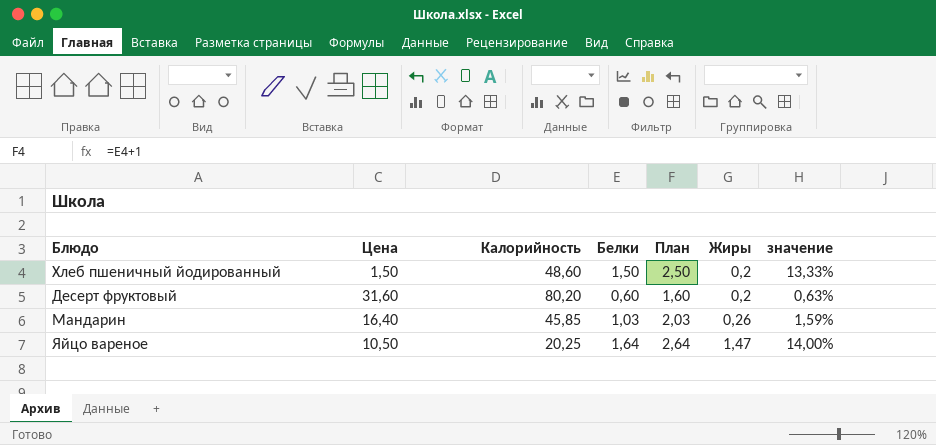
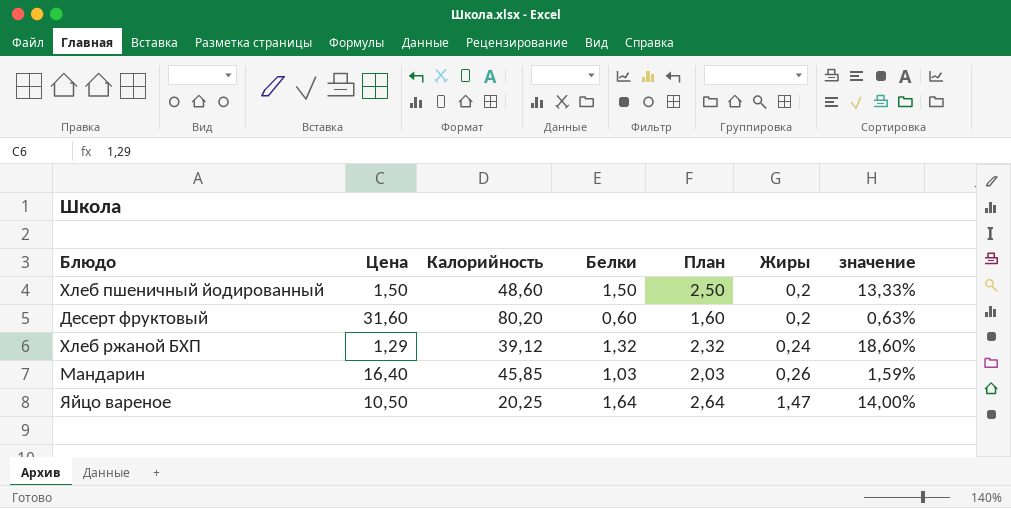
row Хлеб ржаной БХП: none -> 1,29 | 39,12 | 1,32 | 2,32 | 0,24 | 18,60%

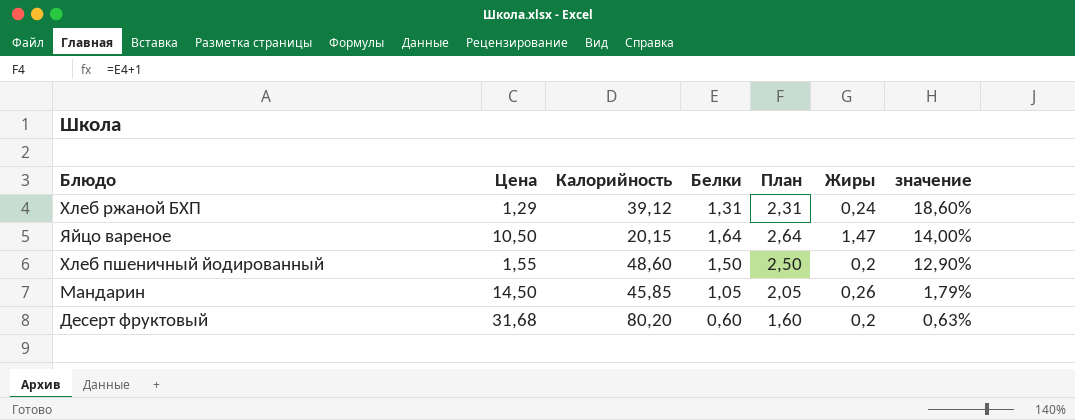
row order: Жиры ascending -> значение descending
Хлеб ржаной БХП | Белки: 1,32 -> 1,31
Хлеб ржаной БХП | План: 2,32 -> 2,31
Яйцо вареное | Калорийность: 20,25 -> 20,15
Хлеб пшеничный йодированный | Цена: 1,50 -> 1,55
Хлеб пшеничный йодированный | значение: 13,33% -> 12,90%
Мандарин | Цена: 16,40 -> 14,50
Мандарин | Белки: 1,03 -> 1,05
Мандарин | План: 2,03 -> 2,05
Мандарин | значение: 1,59% -> 1,79%
Десерт фруктовый | Цена: 31,60 -> 31,68

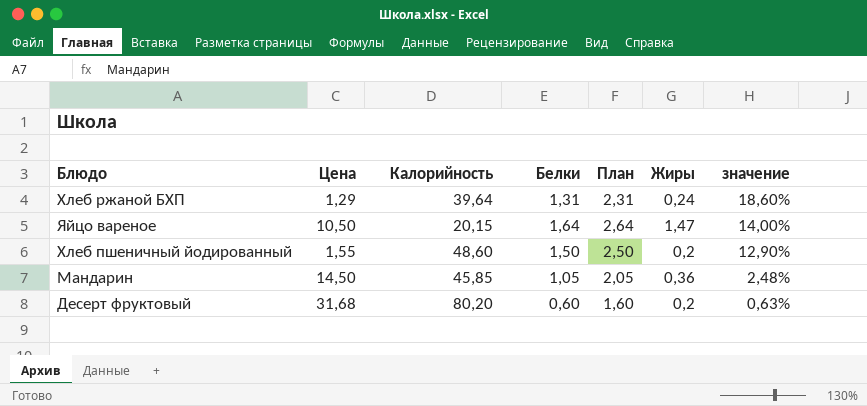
Хлеб ржаной БХП | Калорийность: 39,12 -> 39,64
Мандарин | Жиры: 0,26 -> 0,36
Мандарин | значение: 1,79% -> 2,48%

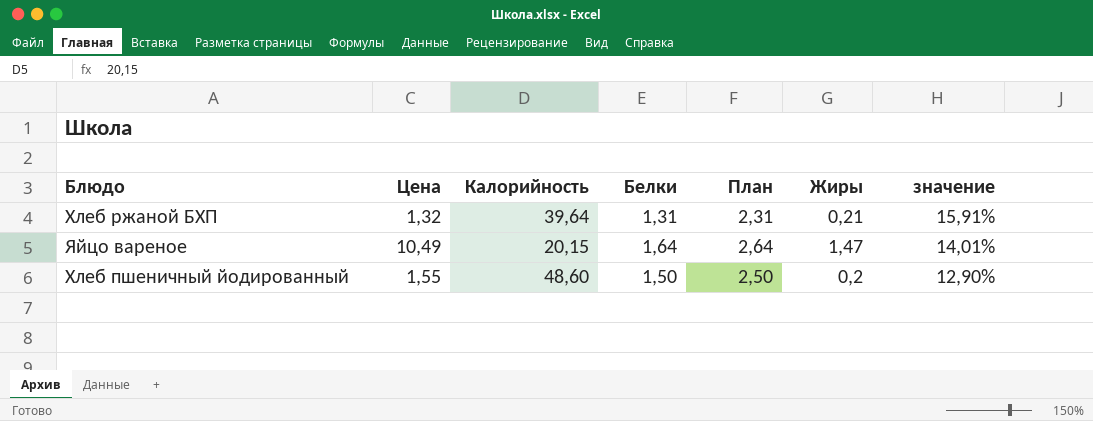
row Мандарин: 14,50 | 45,85 | 1,05 | 2,05 | 0,36 | 2,48% -> none
row Десерт фруктовый: 31,68 | 80,20 | 0,60 | 1,60 | 0,2 | 0,63% -> none
Хлеб ржаной БХП | Цена: 1,29 -> 1,32
Хлеб ржаной БХП | Жиры: 0,24 -> 0,21
Хлеб ржаной БХП | значение: 18,60% -> 15,91%
Яйцо вареное | Цена: 10,50 -> 10,49
Яйцо вареное | значение: 14,00% -> 14,01%

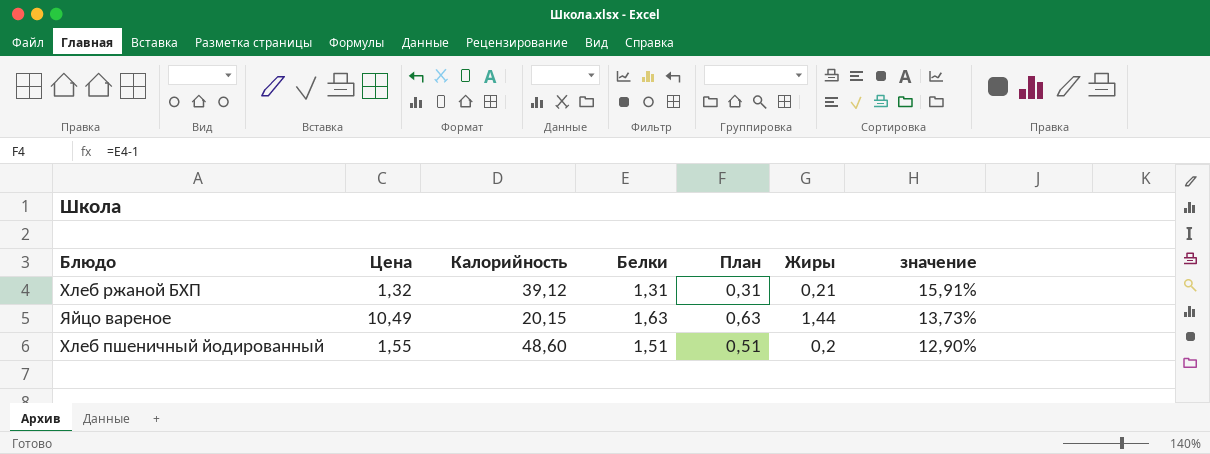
column План | formula: [Белки] + 1 -> [Белки] - 1
Хлеб ржаной БХП | Калорийность: 39,64 -> 39,12
Яйцо вареное | Белки: 1,64 -> 1,63
Яйцо вареное | Жиры: 1,47 -> 1,44
Яйцо вареное | значение: 14,01% -> 13,73%
Хлеб пшеничный йодированный | Белки: 1,50 -> 1,51

